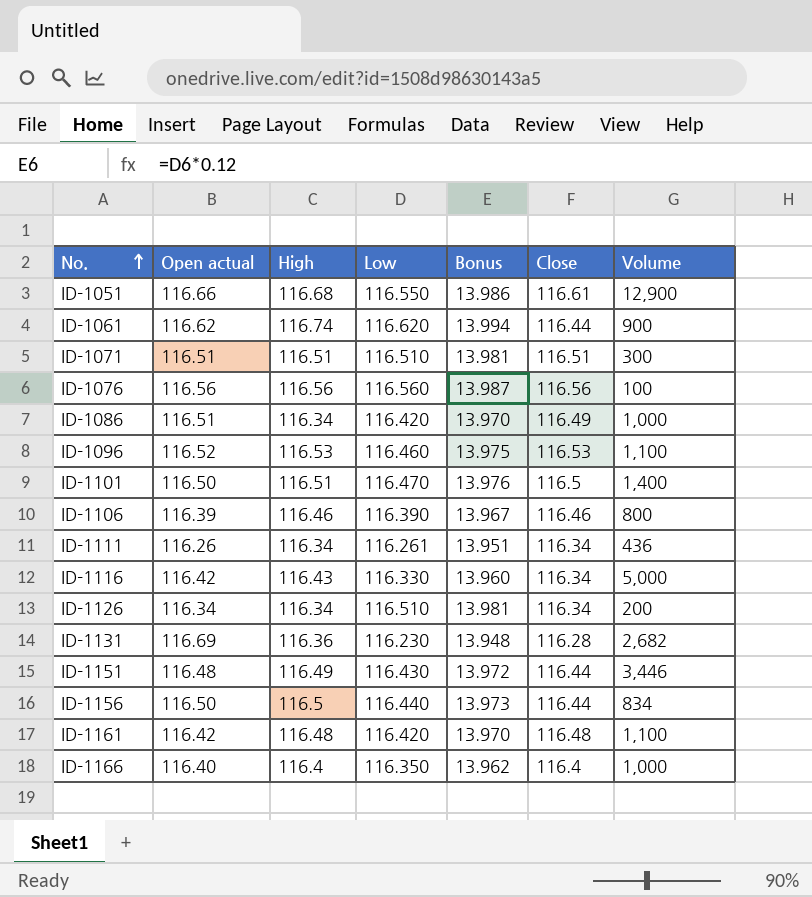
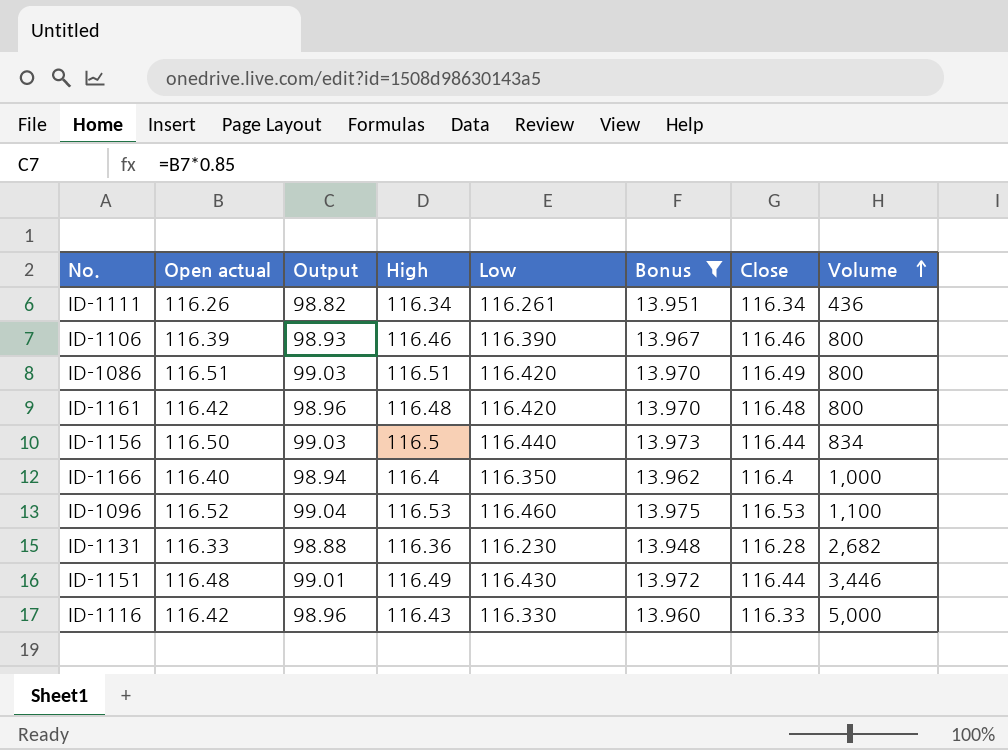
filter: none -> Bonus <= 13.975
row order: No. ascending -> Volume ascending
column Output | formula: none -> [Open actual] * 0.85
ID-1086 | High: 116.34 -> 116.51
ID-1086 | Volume: 1,000 -> 800
ID-1161 | Volume: 1,100 -> 800
ID-1131 | Open actual: 116.69 -> 116.33
ID-1116 | Close: 116.34 -> 116.33

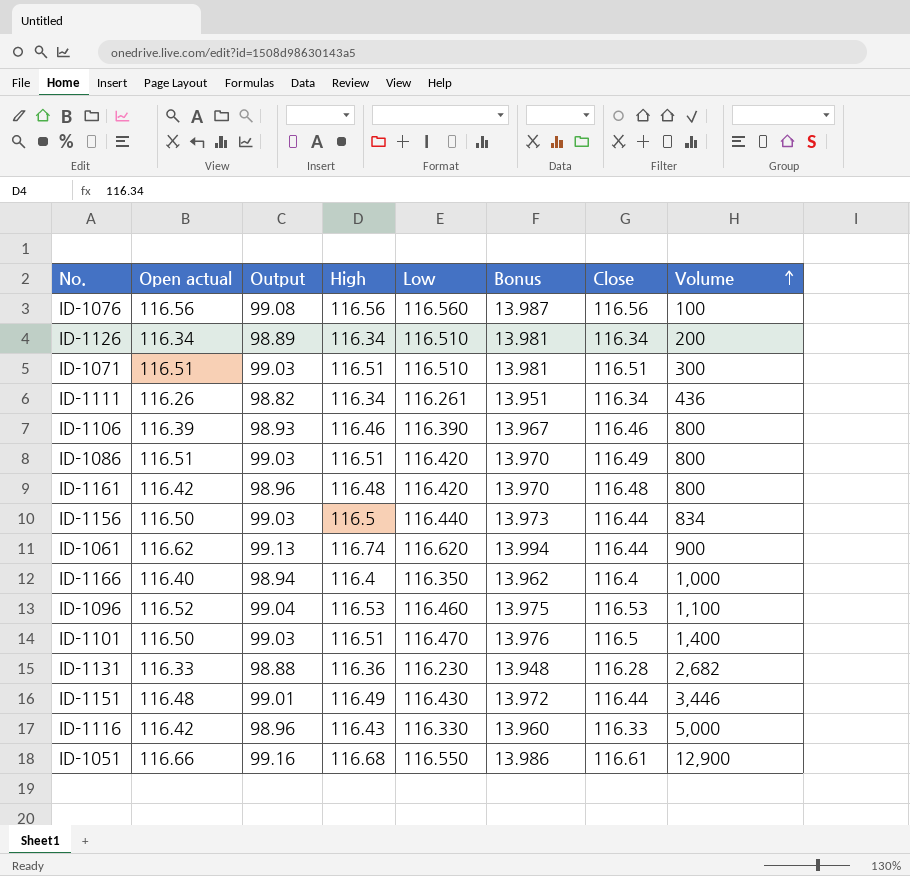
filter: Bonus <= 13.975 -> none

